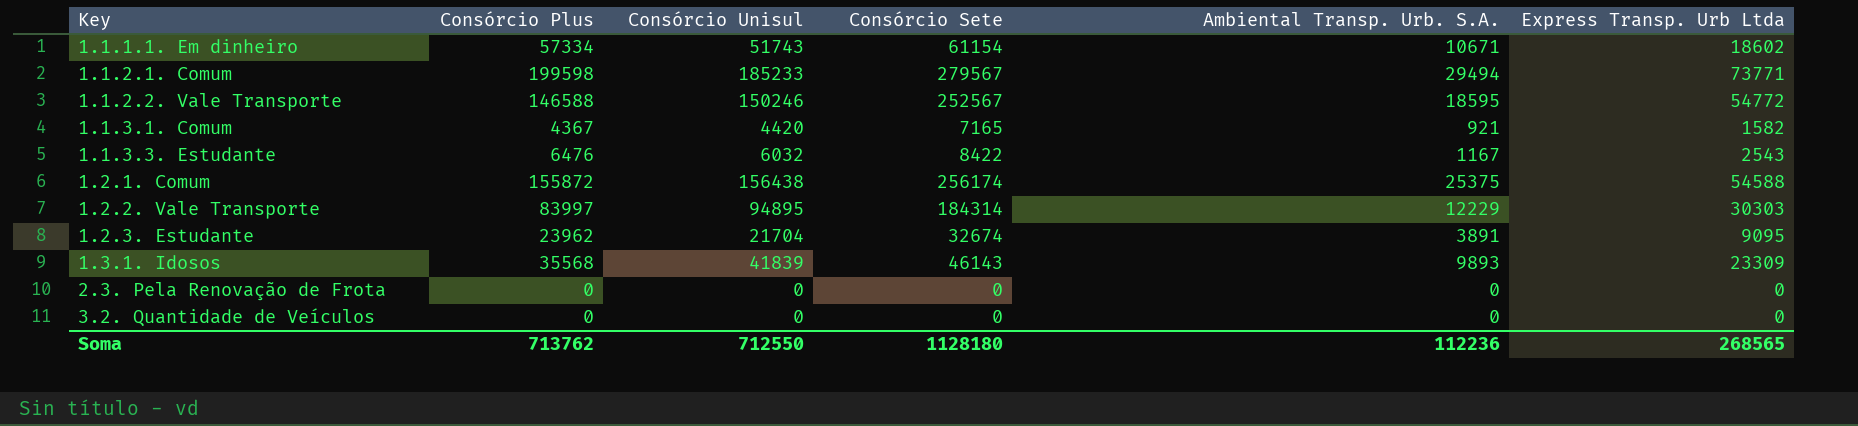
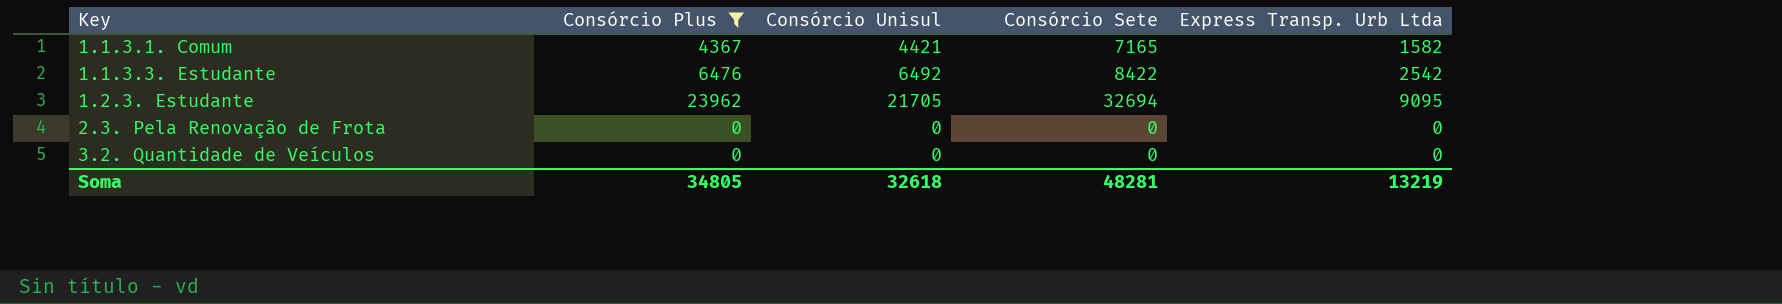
filter: none -> Consórcio Plus <= 23962
column Ambiental Transp. Urb. S.A. | position: 5 -> none
1.1.3.1. Comum | Consórcio Unisul: 4420 -> 4421
1.1.3.3. Estudante | Consórcio Unisul: 6032 -> 6492
1.1.3.3. Estudante | Express Transp. Urb Ltda: 2543 -> 2542
1.2.3. Estudante | Consórcio Unisul: 21704 -> 21705
1.2.3. Estudante | Consórcio Sete: 32674 -> 32694
Soma | Consórcio Plus: 713762 -> 34805
Soma | Consórcio Unisul: 712550 -> 32618
Soma | Consórcio Sete: 1128180 -> 48281
Soma | Express Transp. Urb Ltda: 268565 -> 13219

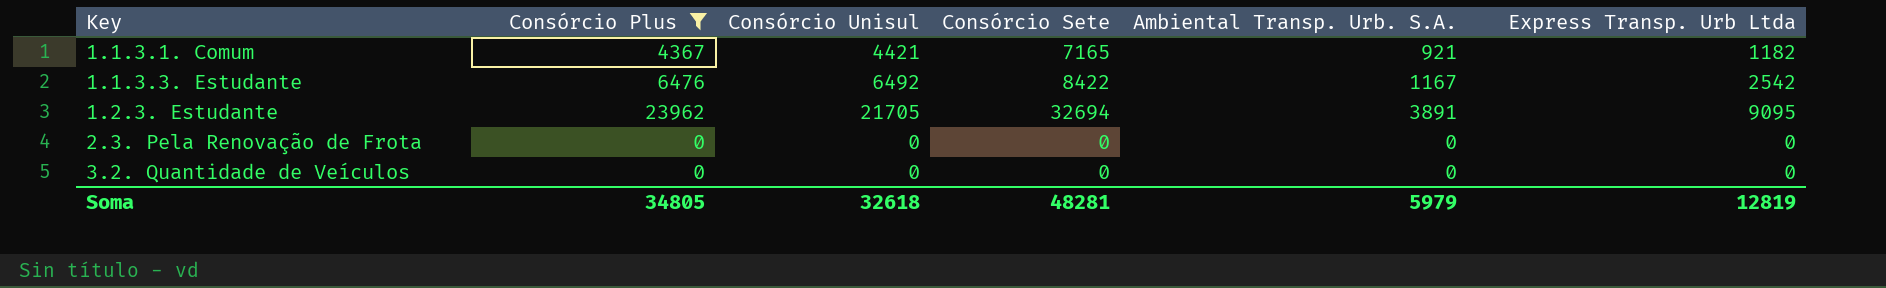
column Ambiental Transp. Urb. S.A. | position: none -> 5
1.1.3.1. Comum | Express Transp. Urb Ltda: 1582 -> 1182
Soma | Express Transp. Urb Ltda: 13219 -> 12819

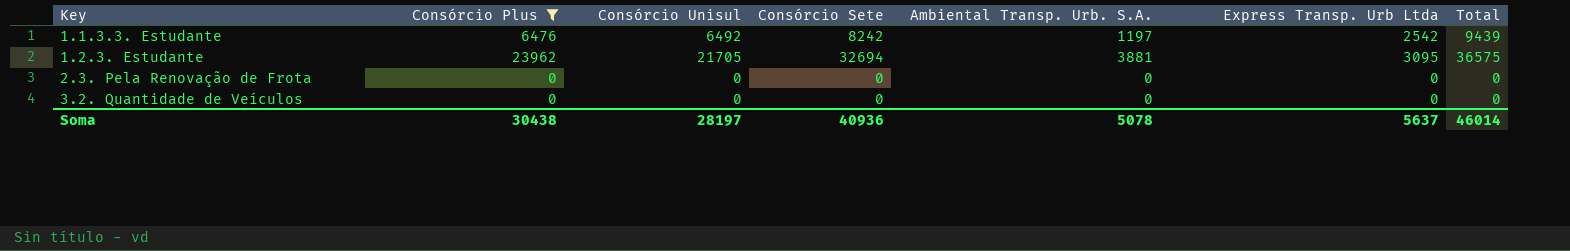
column Total | formula: none -> [Consórcio Sete] + [Ambiental Transp. Urb. S.A.]
row 1.1.3.1. Comum: 4367 | 4421 | 7165 | 921 | 1182 -> none
1.1.3.3. Estudante | Consórcio Sete: 8422 -> 8242
1.1.3.3. Estudante | Ambiental Transp. Urb. S.A.: 1167 -> 1197
1.2.3. Estudante | Ambiental Transp. Urb. S.A.: 3891 -> 3881
1.2.3. Estudante | Express Transp. Urb Ltda: 9095 -> 3095
Soma | Consórcio Plus: 34805 -> 30438
Soma | Consórcio Unisul: 32618 -> 28197
Soma | Consórcio Sete: 48281 -> 40936
Soma | Ambiental Transp. Urb. S.A.: 5979 -> 5078
Soma | Express Transp. Urb Ltda: 12819 -> 5637

